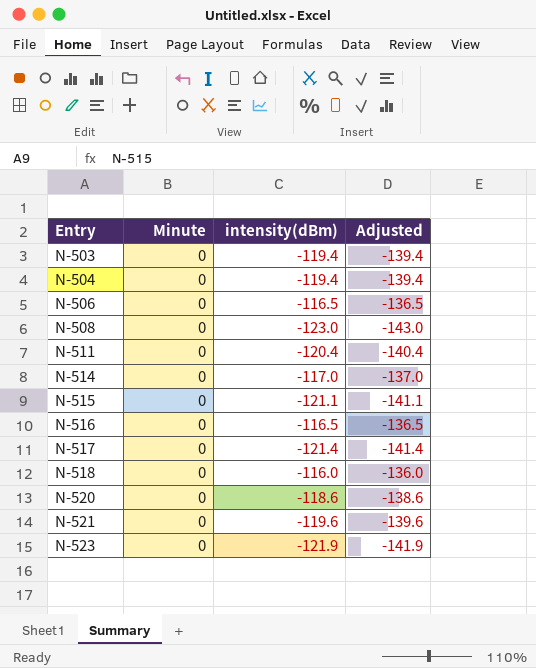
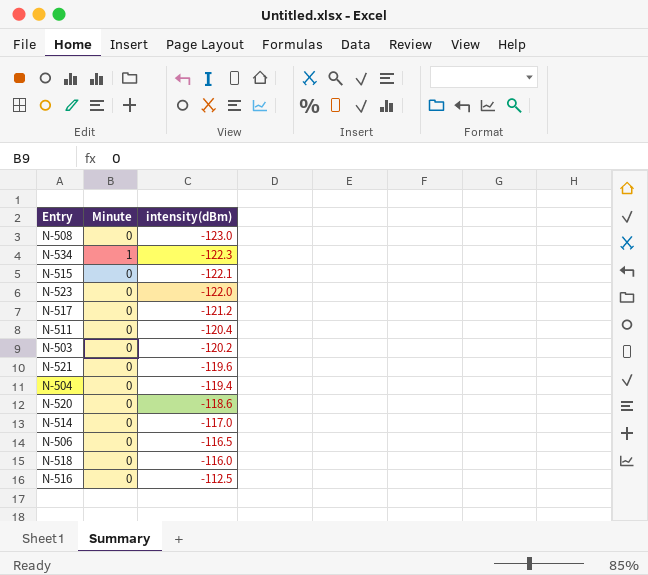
row order: Entry ascending -> intensity(dBm) ascending
column Adjusted | formula: [intensity(dBm)] - 20 -> none
row N-534: none -> 1 | -122.3
N-515 | intensity(dBm): -121.1 -> -122.1
N-523 | intensity(dBm): -121.9 -> -122.0
N-517 | intensity(dBm): -121.4 -> -121.2
N-503 | intensity(dBm): -119.4 -> -120.2
N-516 | intensity(dBm): -116.5 -> -112.5

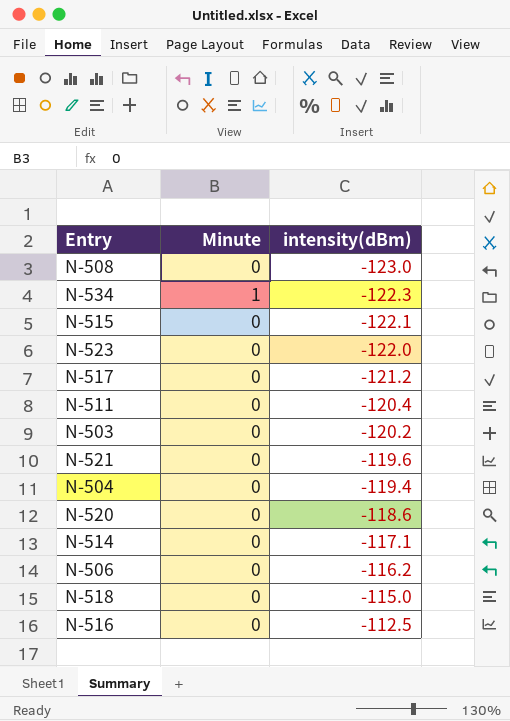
N-514 | intensity(dBm): -117.0 -> -117.1
N-506 | intensity(dBm): -116.5 -> -116.2
N-518 | intensity(dBm): -116.0 -> -115.0

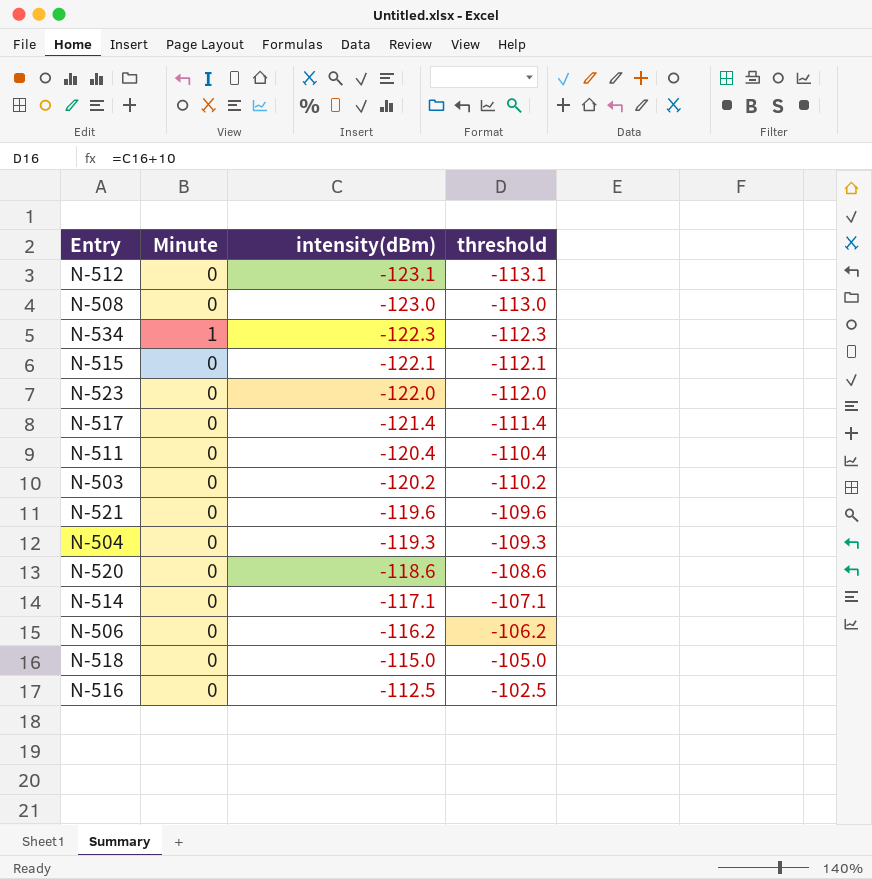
column threshold | formula: none -> [intensity(dBm)] + 10
row N-512: none -> 0 | -123.1 | -113.1
N-517 | intensity(dBm): -121.2 -> -121.4
N-504 | intensity(dBm): -119.4 -> -119.3

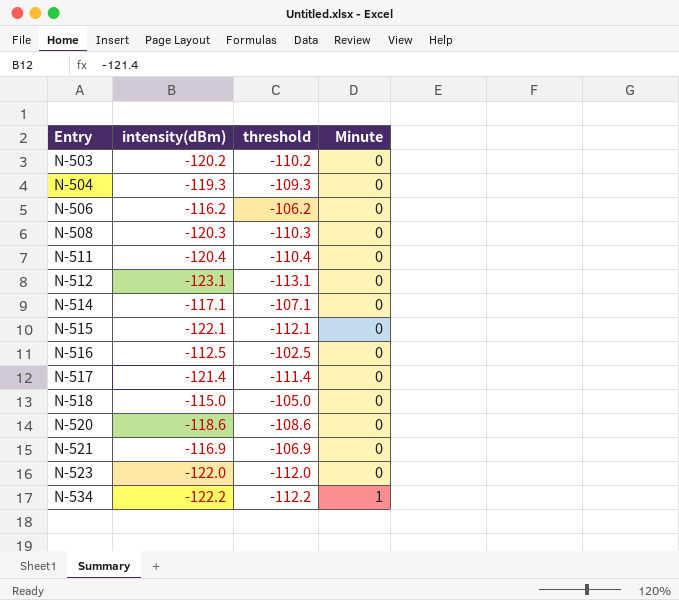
row order: intensity(dBm) ascending -> Entry ascending
column Minute | position: 2 -> 4
N-508 | intensity(dBm): -123.0 -> -120.3
N-508 | threshold: -113.0 -> -110.3
N-521 | intensity(dBm): -119.6 -> -116.9
N-521 | threshold: -109.6 -> -106.9
N-534 | intensity(dBm): -122.3 -> -122.2
N-534 | threshold: -112.3 -> -112.2

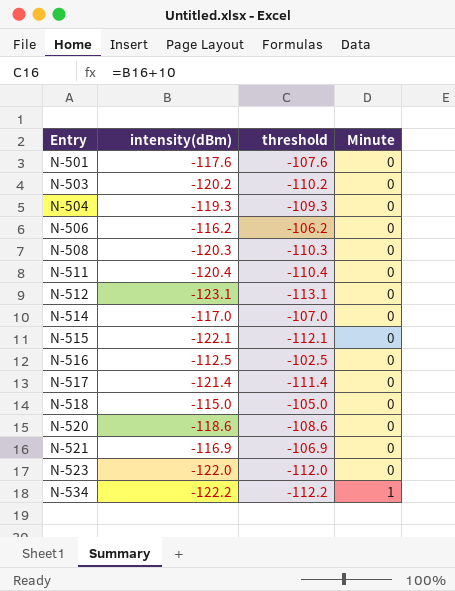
row N-501: none -> -117.6 | -107.6 | 0
N-514 | intensity(dBm): -117.1 -> -117.0
N-514 | threshold: -107.1 -> -107.0

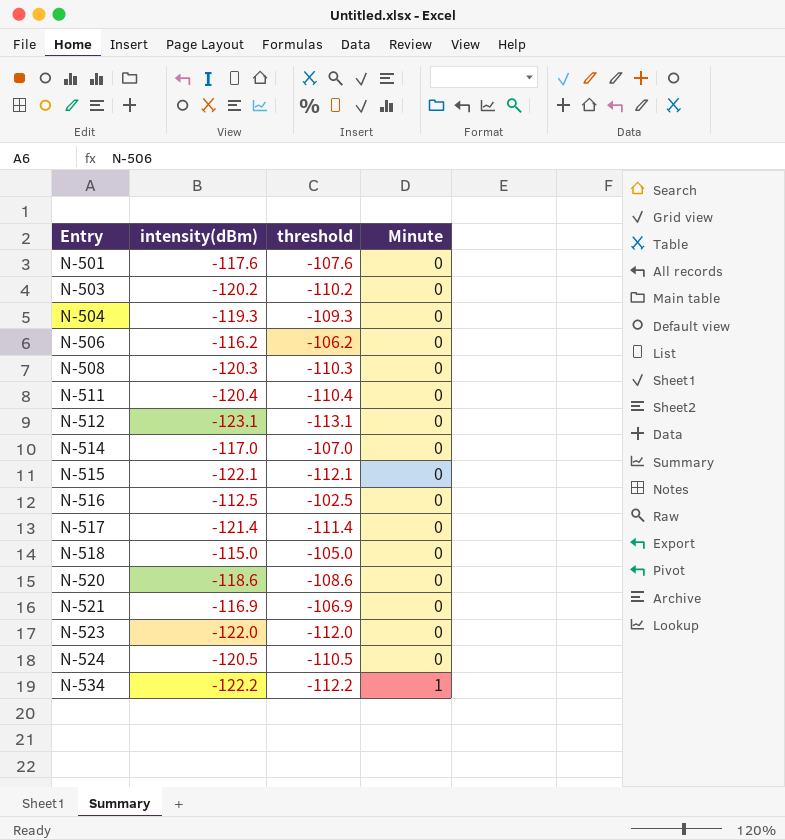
row N-524: none -> -120.5 | -110.5 | 0

